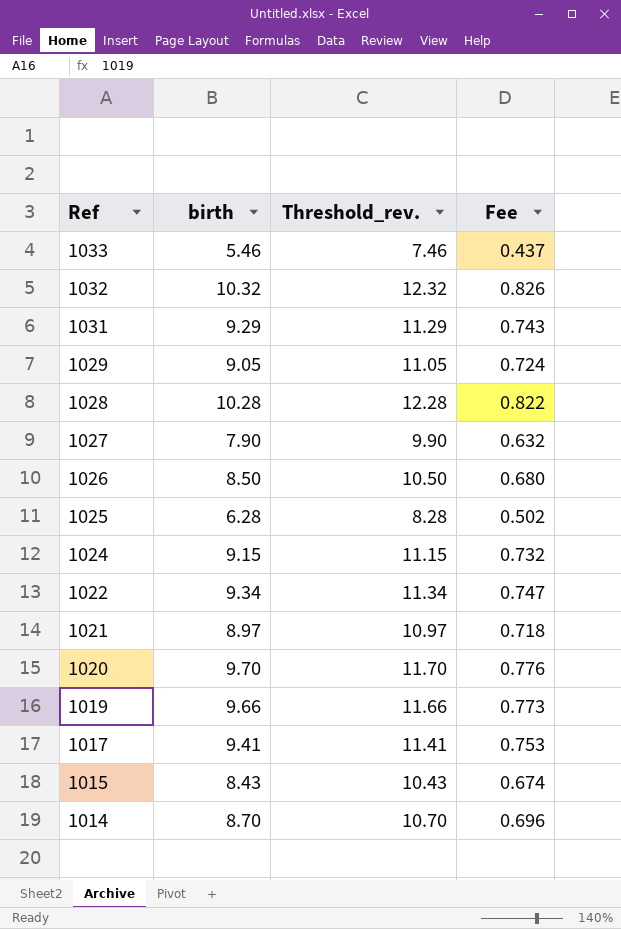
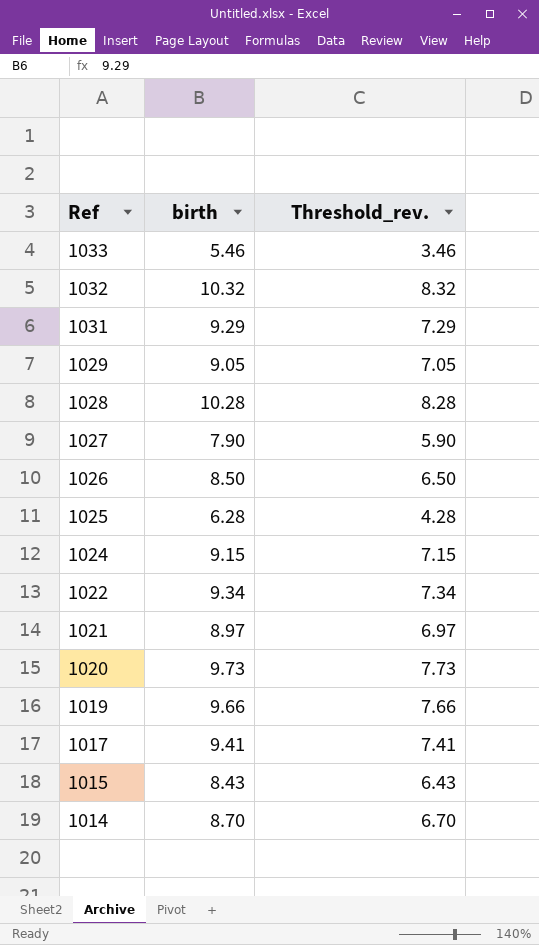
column Fee | formula: [birth] * 0.08 -> none
column Threshold_rev. | formula: [birth] + 2 -> [birth] - 2
1020 | birth: 9.70 -> 9.73

